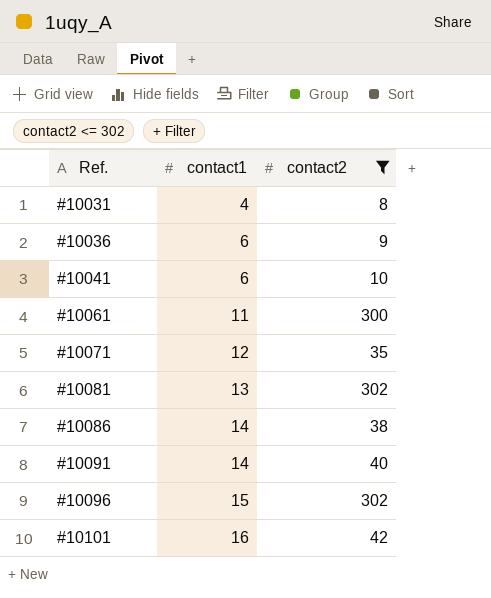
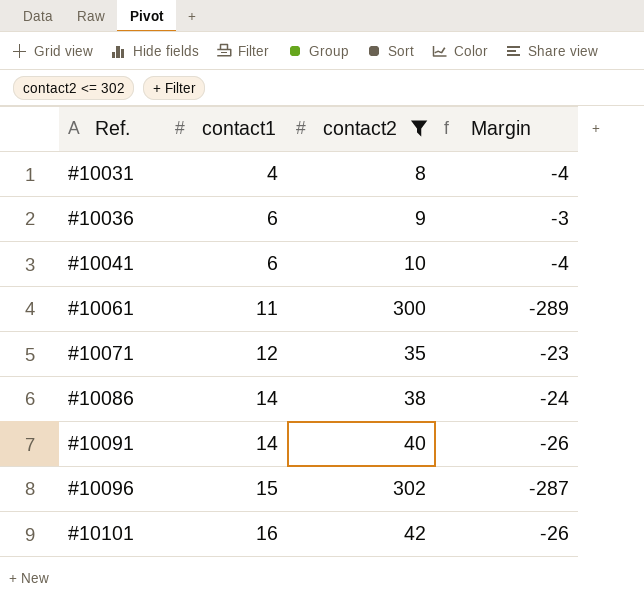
column Margin | formula: none -> [contact1] - [contact2]
row #10081: 13 | 302 -> none

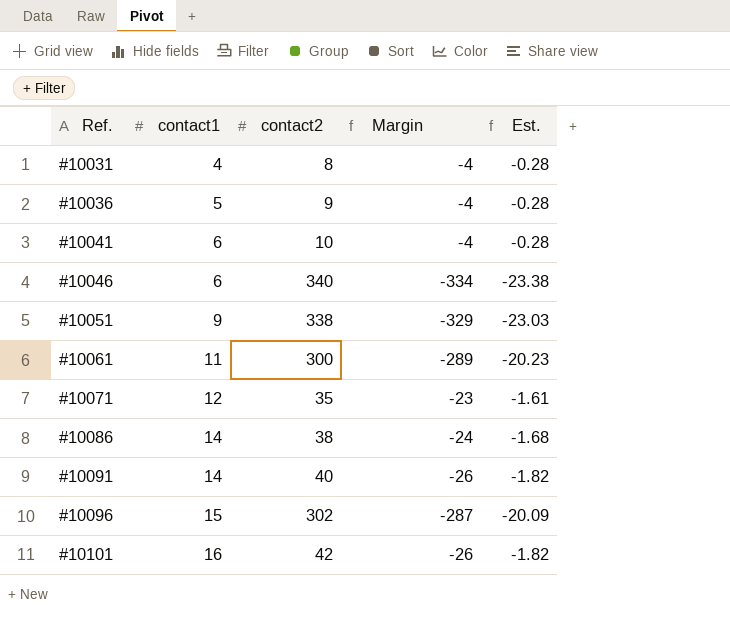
filter: contact2 <= 302 -> none
column Est. | formula: none -> [Margin] * 0.07
#10036 | contact1: 6 -> 5
#10036 | Margin: -3 -> -4

